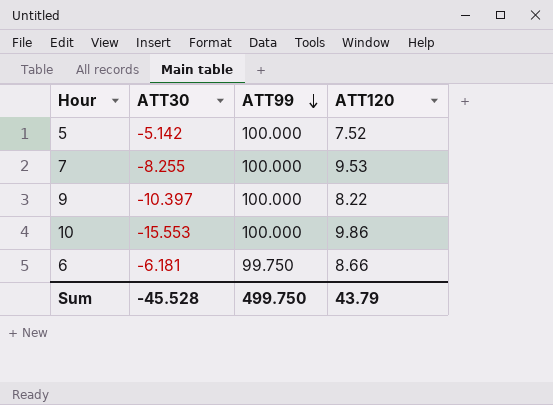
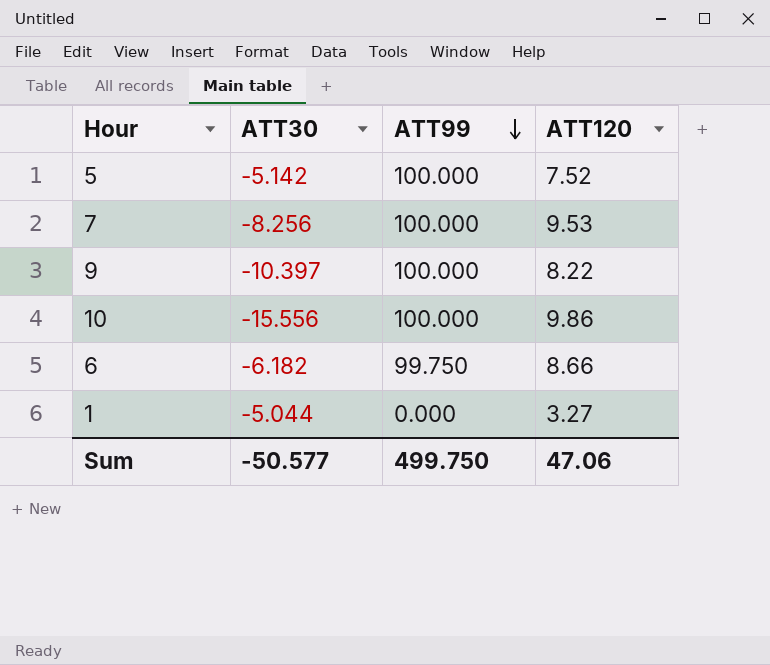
7 | ATT30: -8.255 -> -8.256
10 | ATT30: -15.553 -> -15.556
6 | ATT30: -6.181 -> -6.182
row 1: none -> -5.044 | 0.000 | 3.27
Sum | ATT30: -45.528 -> -50.577
Sum | ATT120: 43.79 -> 47.06

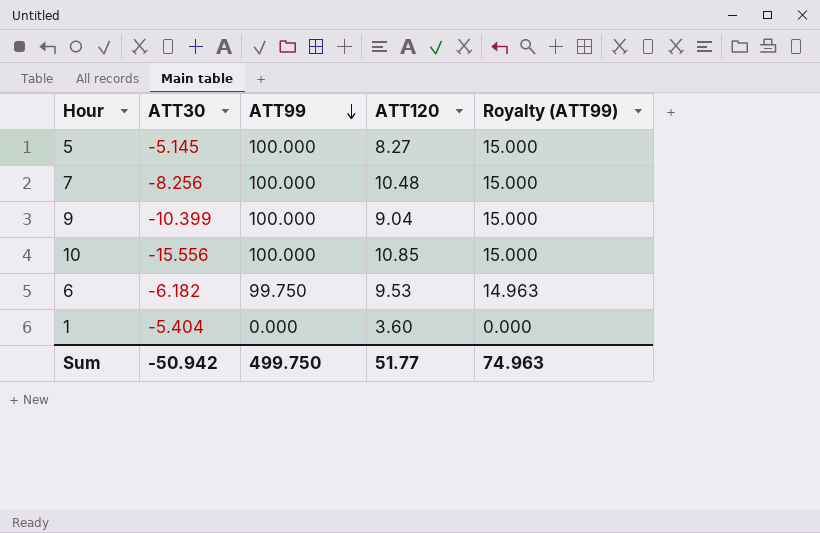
column Royalty (ATT99) | formula: none -> [ATT99] * 0.15
5 | ATT30: -5.142 -> -5.145
5 | ATT120: 7.52 -> 8.27
7 | ATT120: 9.53 -> 10.48
9 | ATT30: -10.397 -> -10.399
9 | ATT120: 8.22 -> 9.04
10 | ATT120: 9.86 -> 10.85
6 | ATT120: 8.66 -> 9.53
1 | ATT30: -5.044 -> -5.404
1 | ATT120: 3.27 -> 3.60
Sum | ATT30: -50.577 -> -50.942
Sum | ATT120: 47.06 -> 51.77

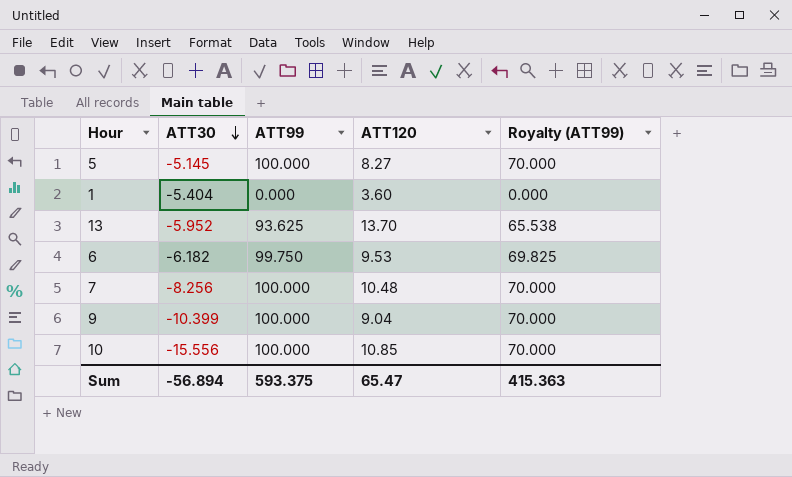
row order: ATT99 descending -> ATT30 descending
column Royalty (ATT99) | formula: [ATT99] * 0.15 -> [ATT99] * 0.7
row 13: none -> -5.952 | 93.625 | 13.70 | 65.538
Sum | ATT30: -50.942 -> -56.894
Sum | ATT99: 499.750 -> 593.375
Sum | ATT120: 51.77 -> 65.47
Sum | Royalty (ATT99): 74.963 -> 415.363

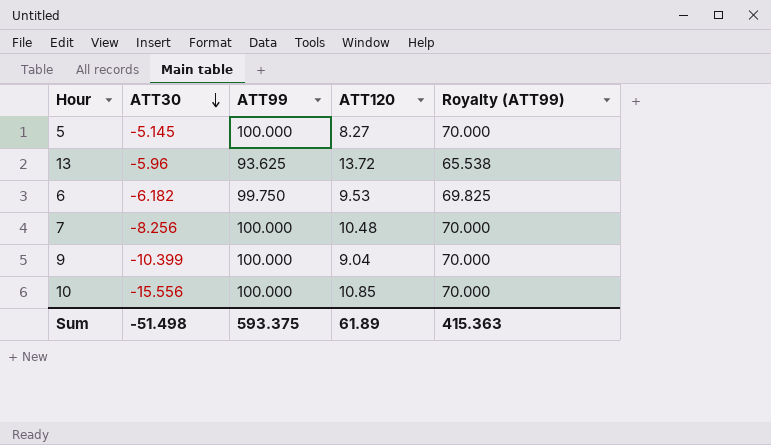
row 1: -5.404 | 0.000 | 3.60 | 0.000 -> none
13 | ATT30: -5.952 -> -5.96
13 | ATT120: 13.70 -> 13.72
Sum | ATT30: -56.894 -> -51.498
Sum | ATT120: 65.47 -> 61.89

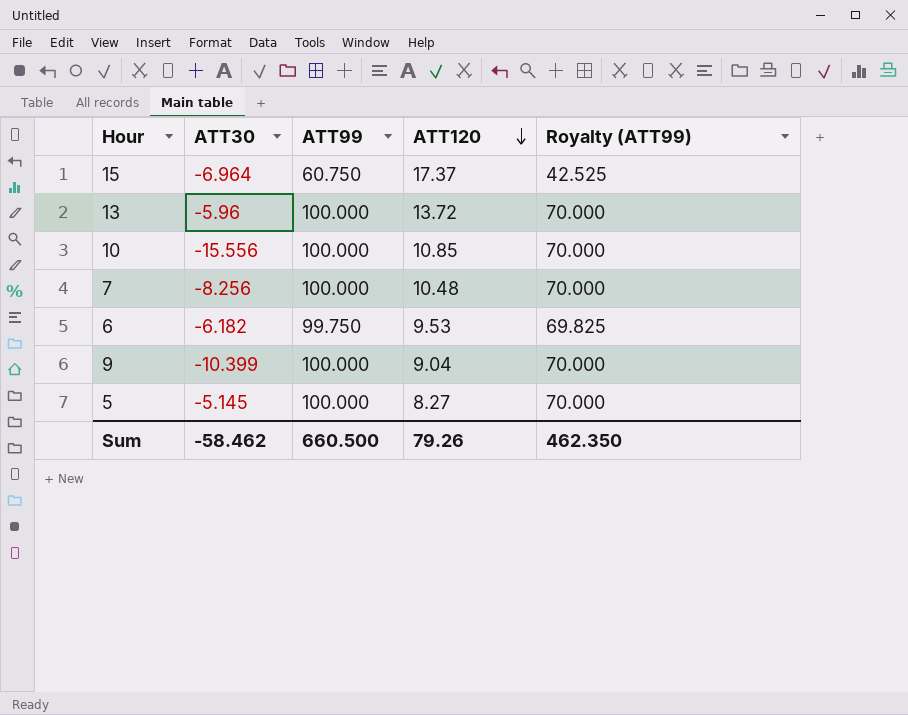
row order: ATT30 descending -> ATT120 descending
row 15: none -> -6.964 | 60.750 | 17.37 | 42.525
13 | ATT99: 93.625 -> 100.000
13 | Royalty (ATT99): 65.538 -> 70.000
Sum | ATT30: -51.498 -> -58.462
Sum | ATT99: 593.375 -> 660.500
Sum | ATT120: 61.89 -> 79.26
Sum | Royalty (ATT99): 415.363 -> 462.350

